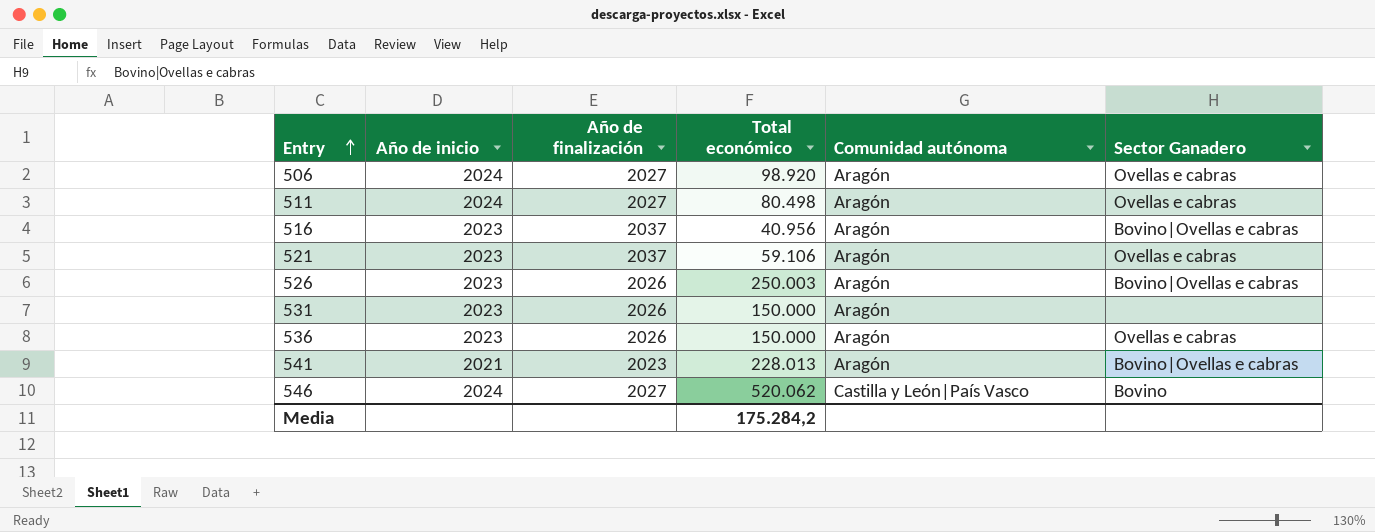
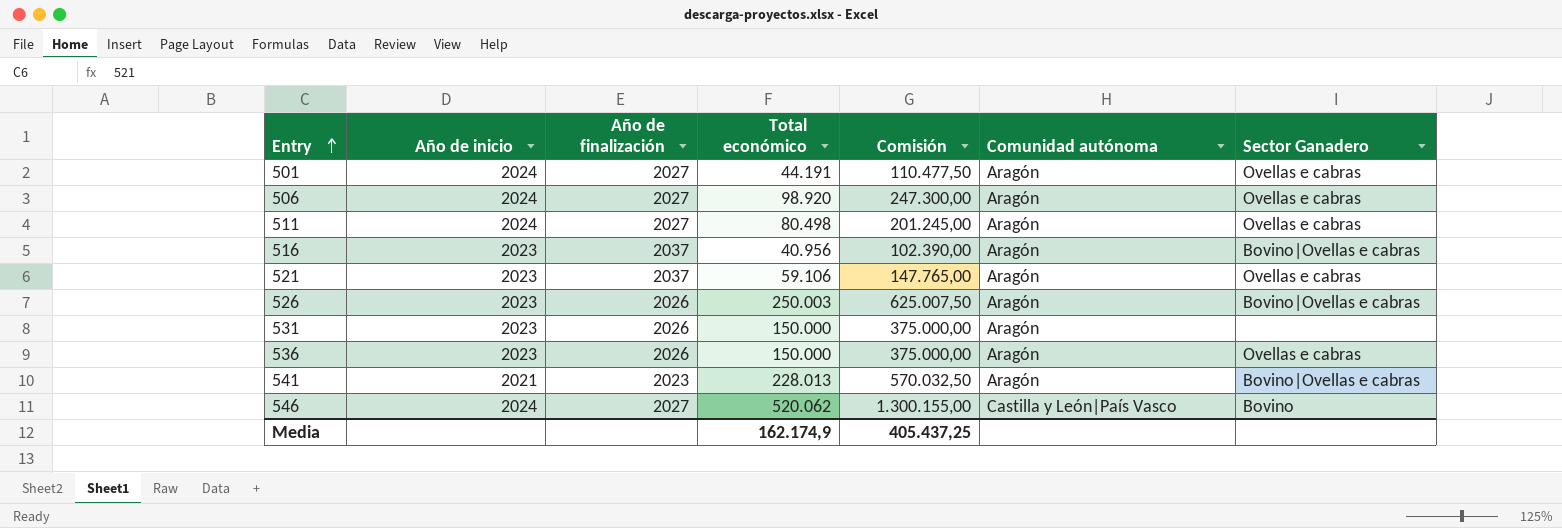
column Comisión | formula: none -> [Total económico] * 2,5
row 501: none -> 2024 | 2027 | 44.191 | 110.477,50 | Aragón | Ovellas e cabras
Media | Total económico: 175.284,2 -> 162.174,9

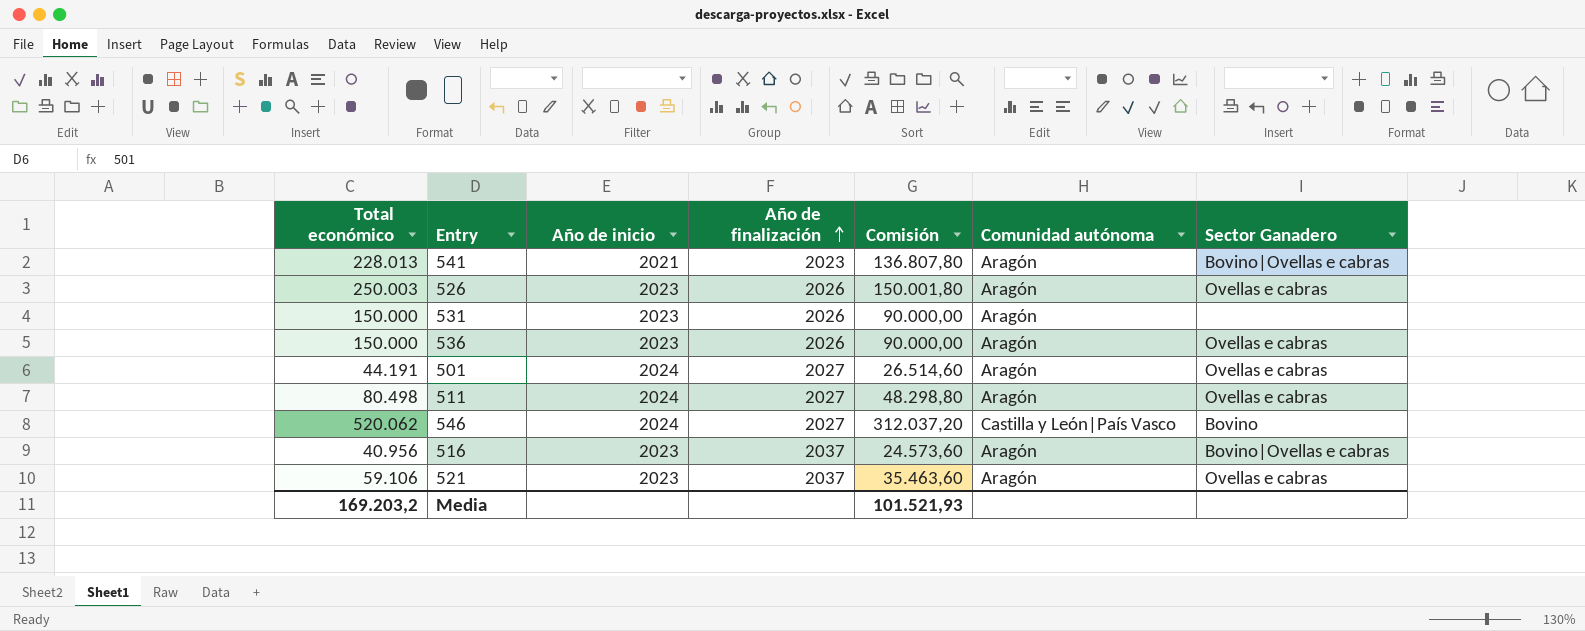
row order: Entry ascending -> Año de finalización ascending
column Total económico | position: 4 -> 1
column Comisión | formula: [Total económico] * 2,5 -> [Total económico] * 0,6
row 506: 2024 | 2027 | 98.920 | 247.300,00 | Aragón | Ovellas e cabras -> none
526 | Sector Ganadero: Bovino|Ovellas e cabras -> Ovellas e cabras
Media | Total económico: 162.174,9 -> 169.203,2
Media | Comisión: 405.437,25 -> 101.521,93

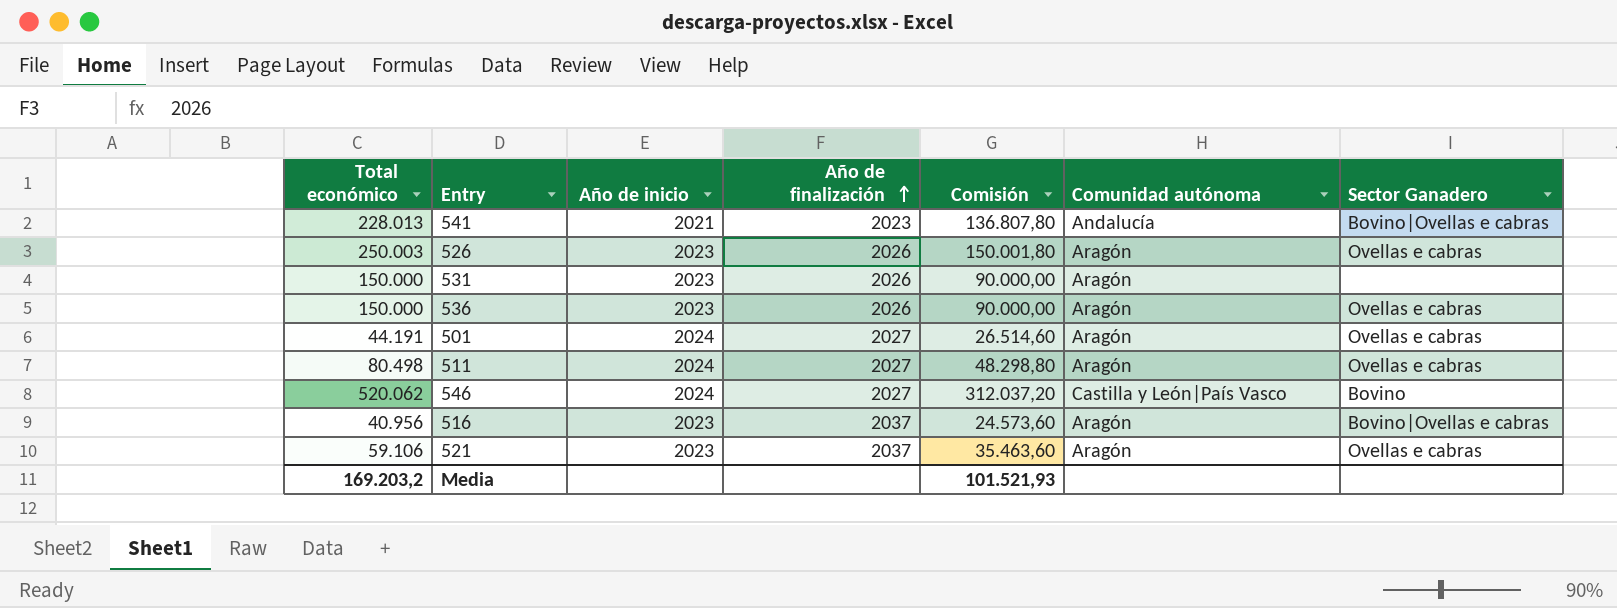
541 | Comunidad autónoma: Aragón -> Andalucía

